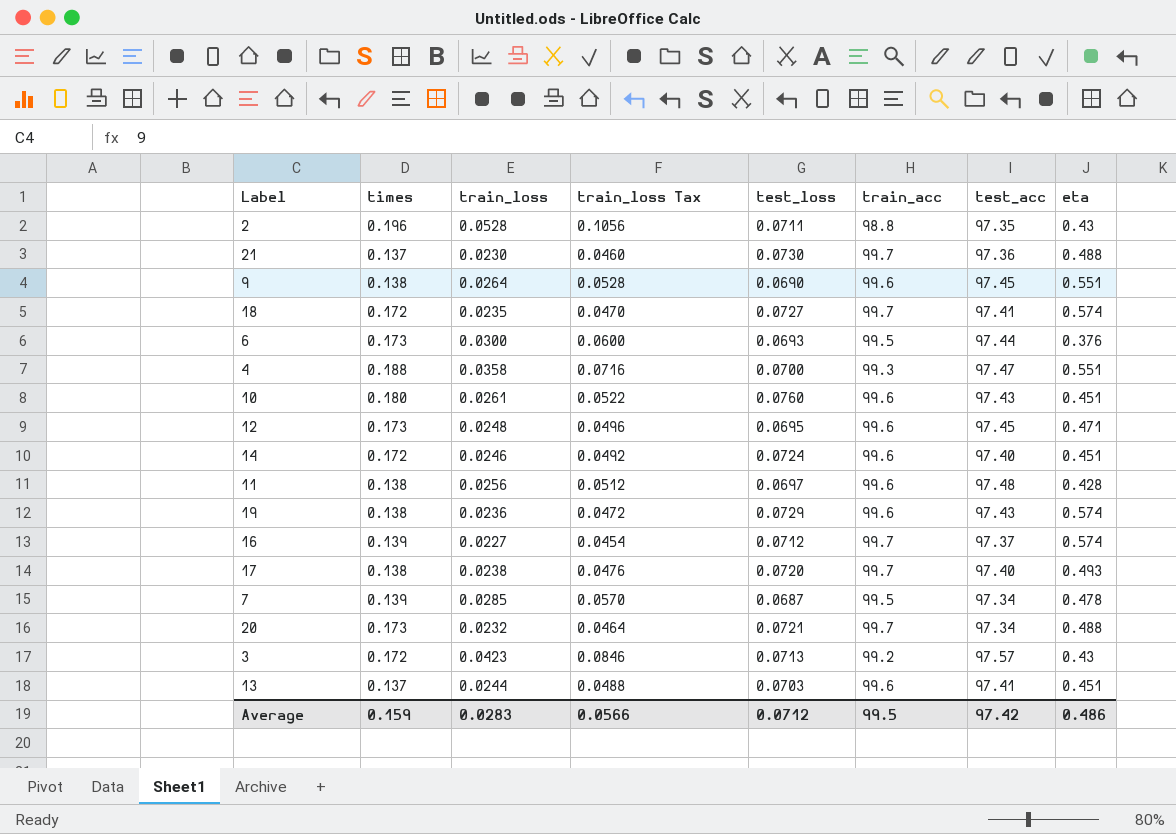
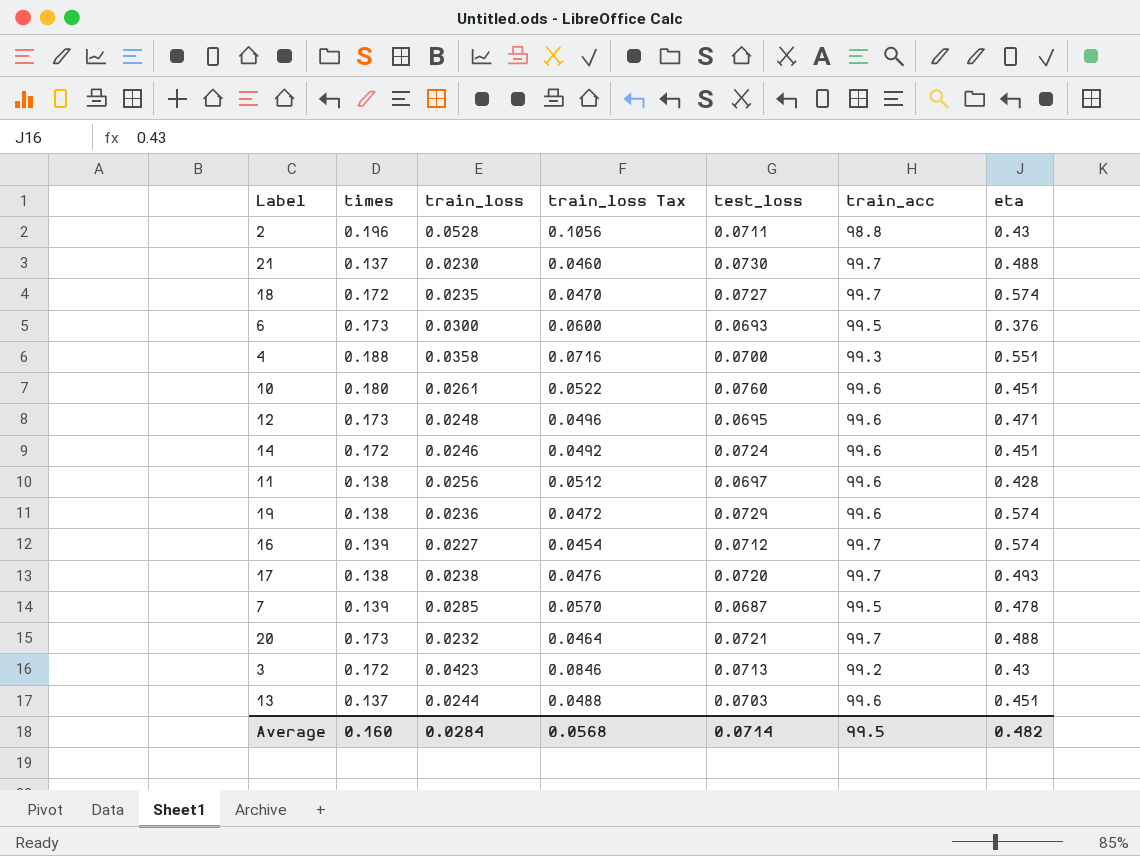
column test_acc | position: 7 -> none
row 9: 0.138 | 0.0264 | 0.0528 | 0.0690 | 99.6 | 97.45 | 0.551 -> none
Average | times: 0.159 -> 0.160
Average | train_loss: 0.0283 -> 0.0284
Average | train_loss Tax: 0.0566 -> 0.0568
Average | test_loss: 0.0712 -> 0.0714
Average | eta: 0.486 -> 0.482

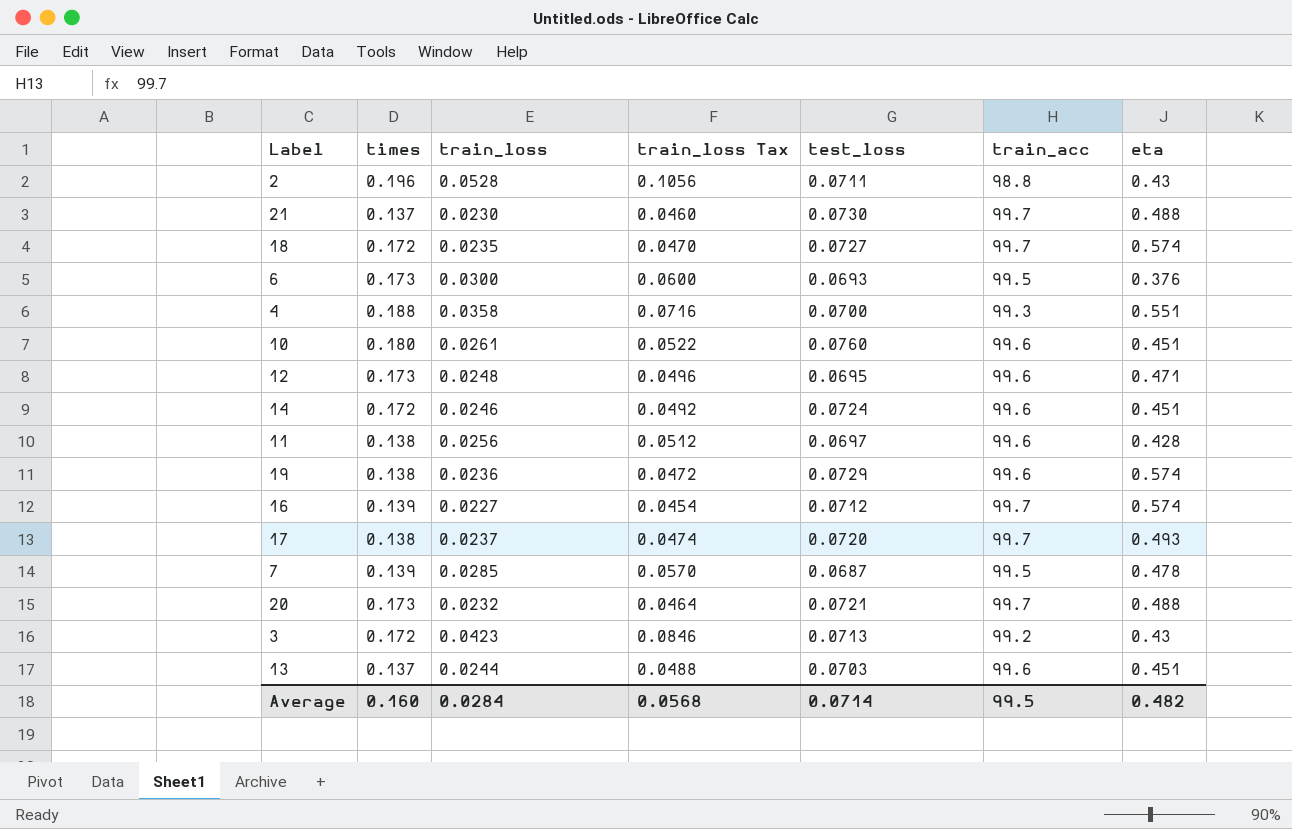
17 | train_loss: 0.0238 -> 0.0237
17 | train_loss Tax: 0.0476 -> 0.0474

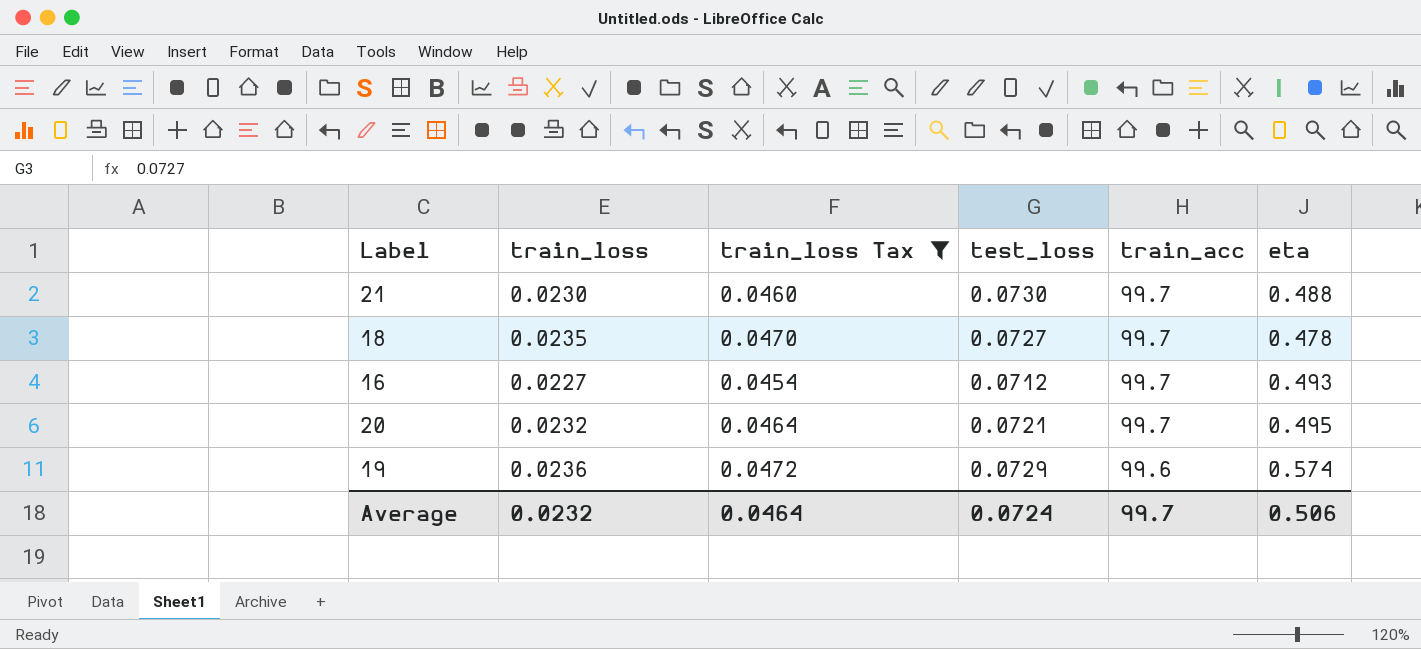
filter: none -> train_loss Tax <= 0.0472
row order: none -> train_acc descending
column times | position: 2 -> none
18 | eta: 0.574 -> 0.478
16 | eta: 0.574 -> 0.493
20 | eta: 0.488 -> 0.495
Average | train_loss: 0.0284 -> 0.0232
Average | train_loss Tax: 0.0568 -> 0.0464
Average | test_loss: 0.0714 -> 0.0724
Average | train_acc: 99.5 -> 99.7
Average | eta: 0.482 -> 0.506

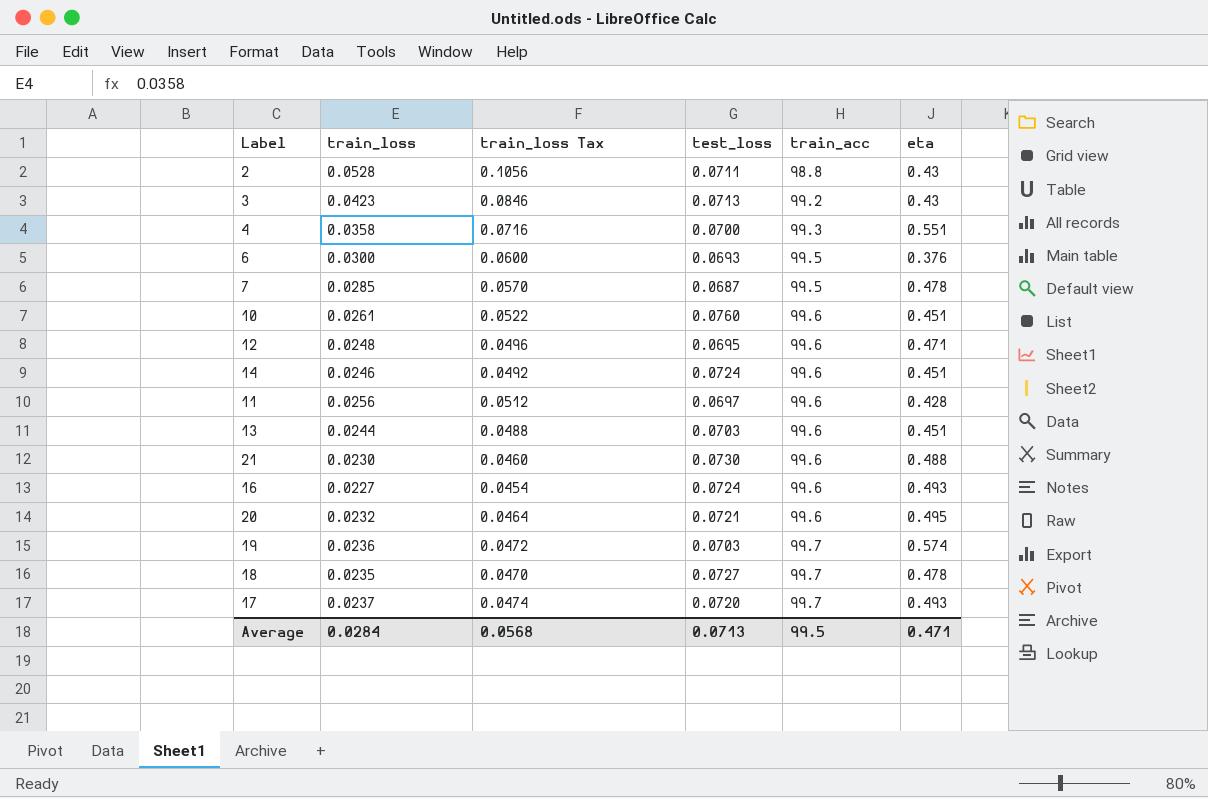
filter: train_loss Tax <= 0.0472 -> none
row order: train_acc descending -> train_acc ascending
21 | train_acc: 99.7 -> 99.6
16 | test_loss: 0.0712 -> 0.0724
16 | train_acc: 99.7 -> 99.6
20 | train_acc: 99.7 -> 99.6
19 | test_loss: 0.0729 -> 0.0703
19 | train_acc: 99.6 -> 99.7
Average | train_loss: 0.0232 -> 0.0284
Average | train_loss Tax: 0.0464 -> 0.0568
Average | test_loss: 0.0724 -> 0.0713
Average | train_acc: 99.7 -> 99.5
Average | eta: 0.506 -> 0.471

